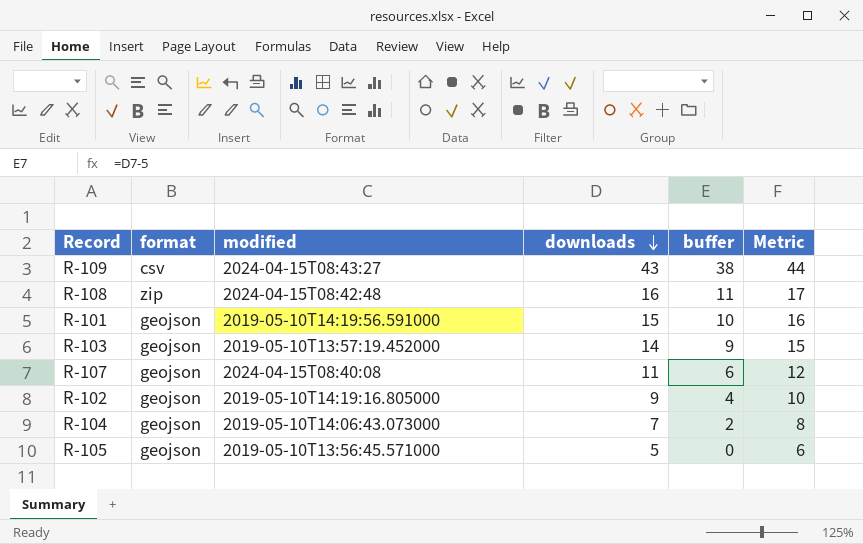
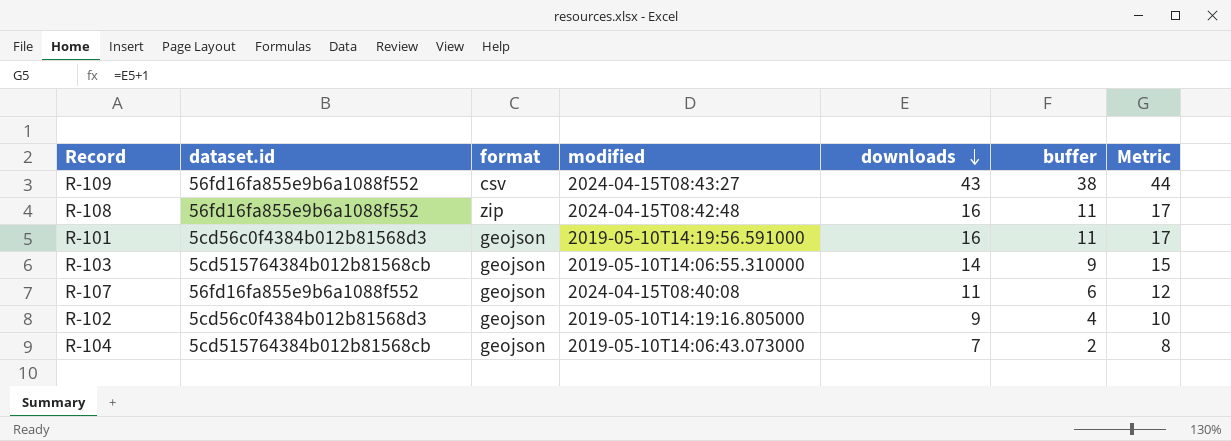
column dataset.id | position: none -> 2
row R-105: geojson | 2019-05-10T13:56:45.571000 | 5 | 0 | 6 -> none
R-101 | downloads: 15 -> 16
R-101 | buffer: 10 -> 11
R-101 | Metric: 16 -> 17
R-103 | modified: 2019-05-10T13:57:19.452000 -> 2019-05-10T14:06:55.310000

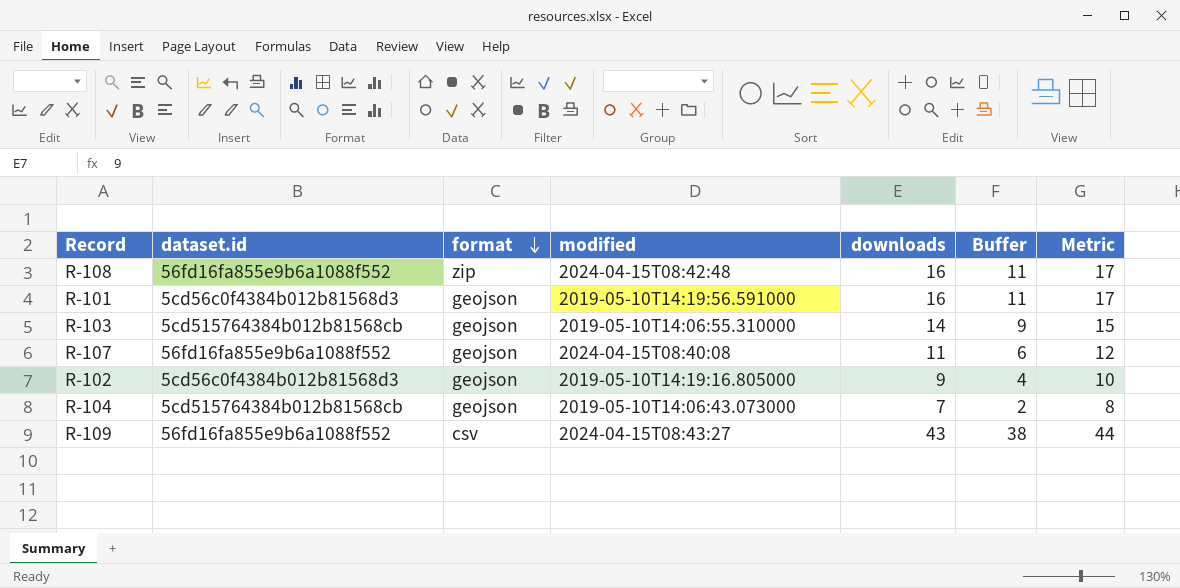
row order: downloads descending -> format descending
column name: buffer -> Buffer

